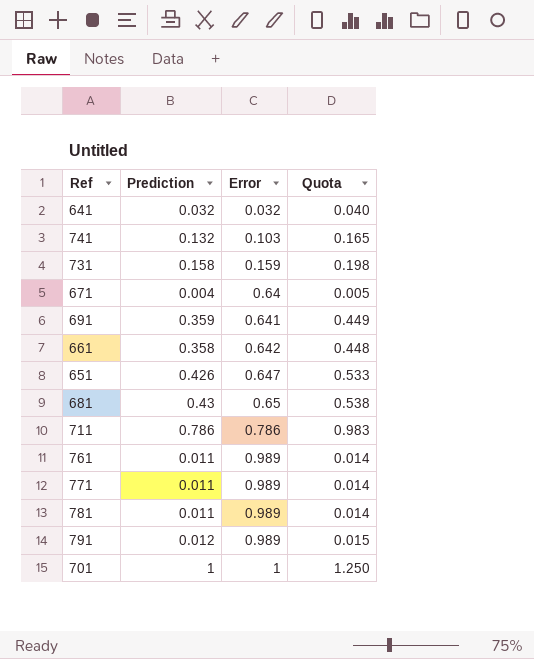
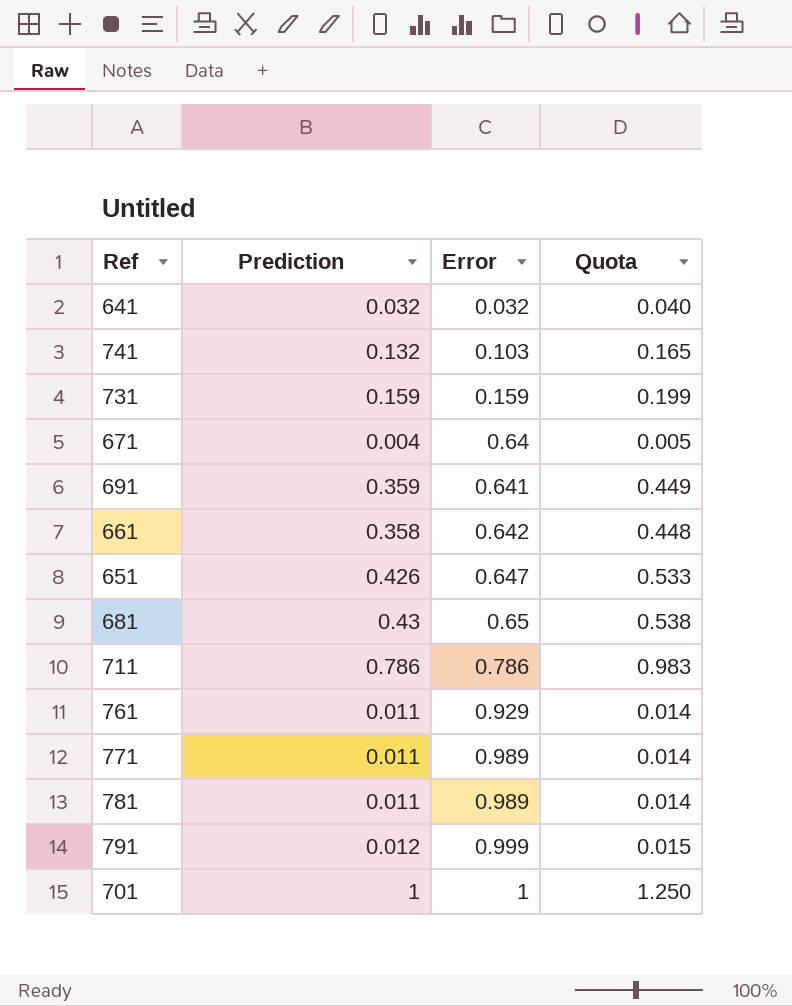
731 | Prediction: 0.158 -> 0.159
731 | Quota: 0.198 -> 0.199
761 | Error: 0.989 -> 0.929
791 | Error: 0.989 -> 0.999

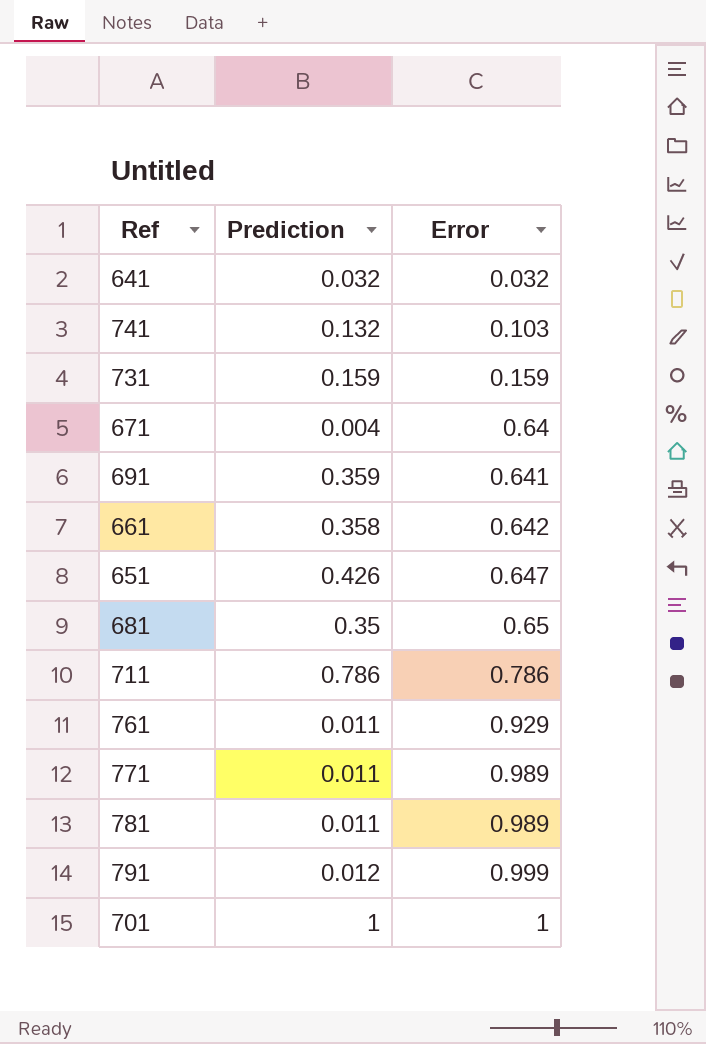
column Quota | formula: [Prediction] * 1.25 -> none
681 | Prediction: 0.43 -> 0.35

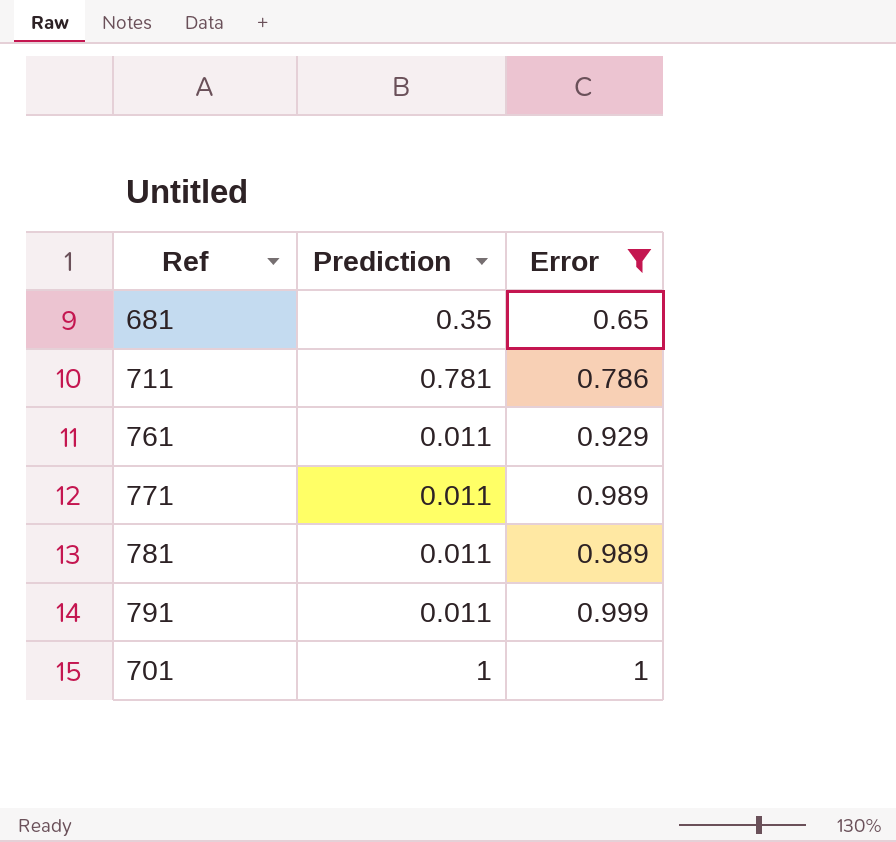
filter: none -> Error >= 0.65
711 | Prediction: 0.786 -> 0.781
791 | Prediction: 0.012 -> 0.011

